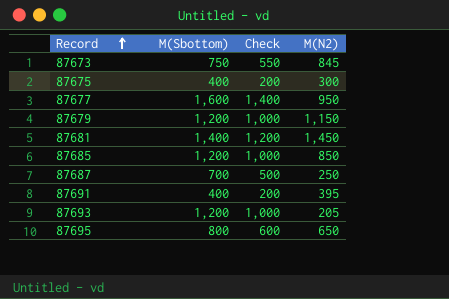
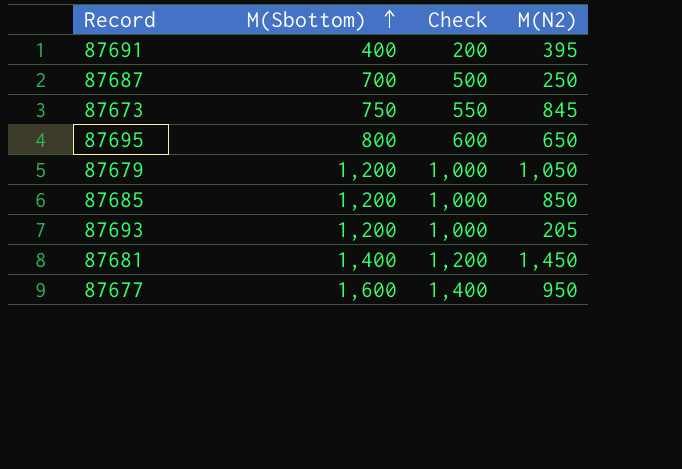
row order: Record ascending -> M(Sbottom) ascending
row 87675: 400 | 200 | 300 -> none
87679 | M(N2): 1,150 -> 1,050

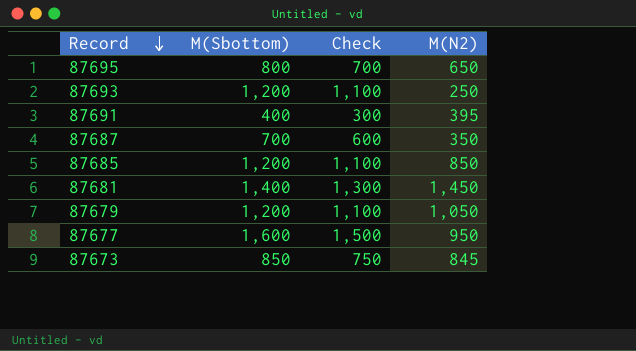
row order: M(Sbottom) ascending -> Record descending
column Check | formula: [M(Sbottom)] - 200 -> [M(Sbottom)] - 100
87693 | M(N2): 205 -> 250
87687 | M(N2): 250 -> 350
87673 | M(Sbottom): 750 -> 850

